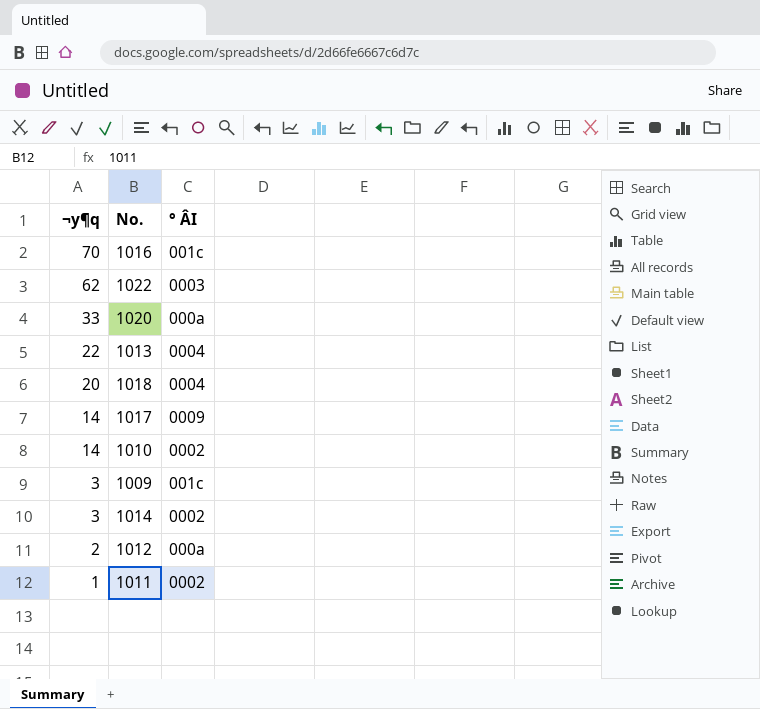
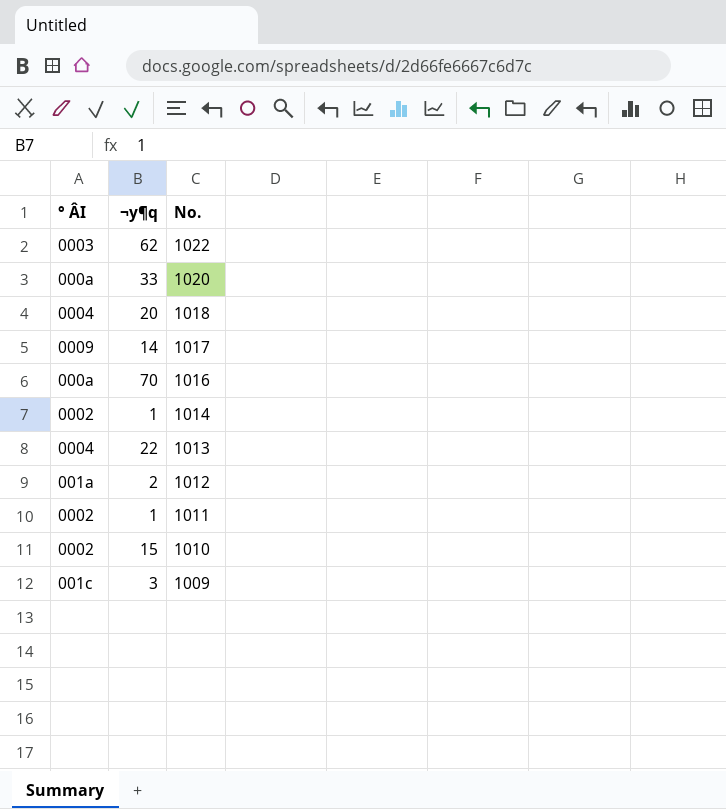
row order: ¬y¶q descending -> No. descending
column ° ÂI | position: 3 -> 1
1016 | ° ÂI: 001c -> 000a
1014 | ¬y¶q: 3 -> 1
1012 | ° ÂI: 000a -> 001a
1010 | ¬y¶q: 14 -> 15

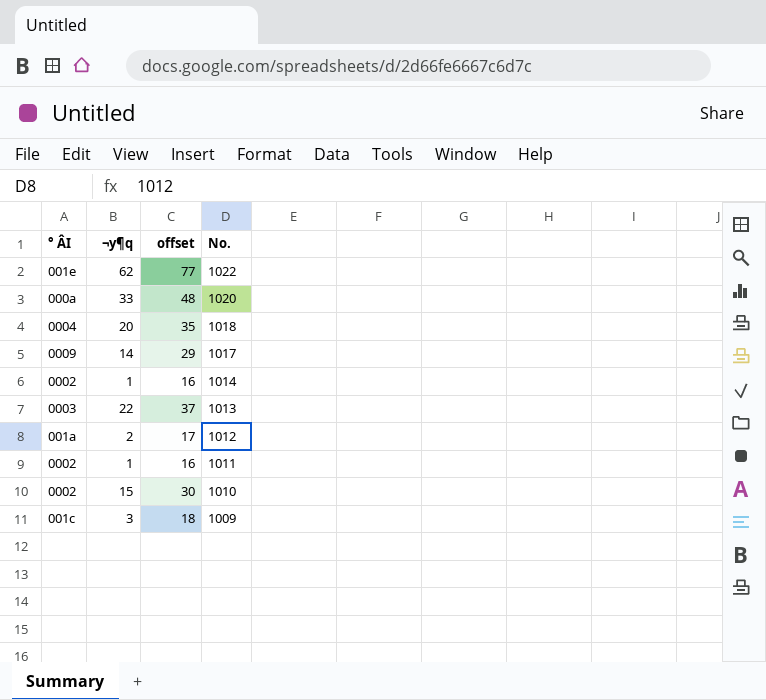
column offset | formula: none -> [¬y¶q] + 15
row 1016: 000a | 70 -> none
1022 | ° ÂI: 0003 -> 001e
1013 | ° ÂI: 0004 -> 0003

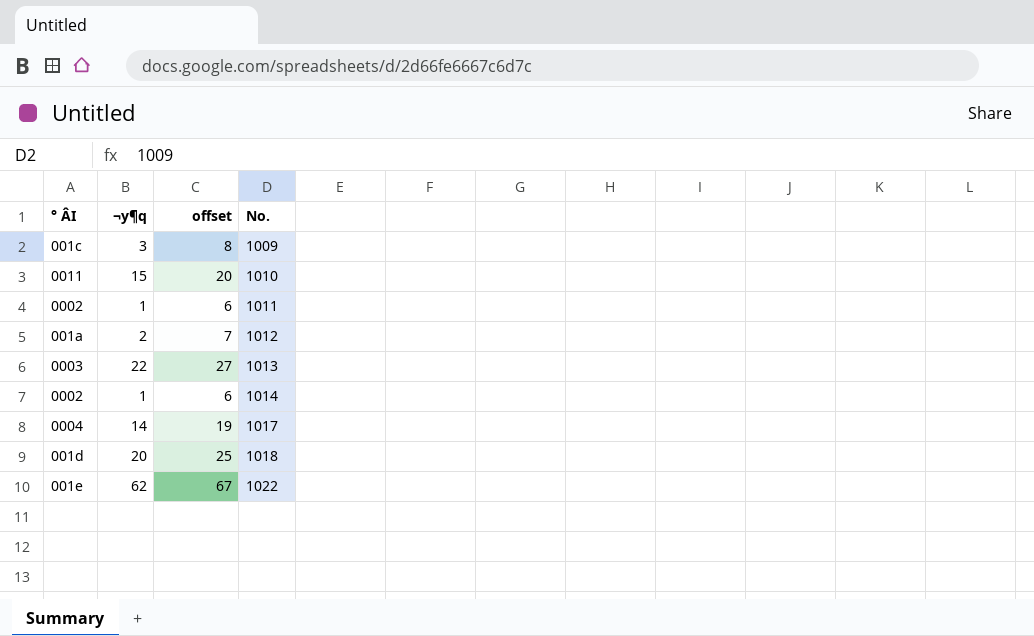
row order: No. descending -> No. ascending
column offset | formula: [¬y¶q] + 15 -> [¬y¶q] + 5
row 1020: 000a | 33 | 48 -> none
1010 | ° ÂI: 0002 -> 0011
1017 | ° ÂI: 0009 -> 0004
1018 | ° ÂI: 0004 -> 001d

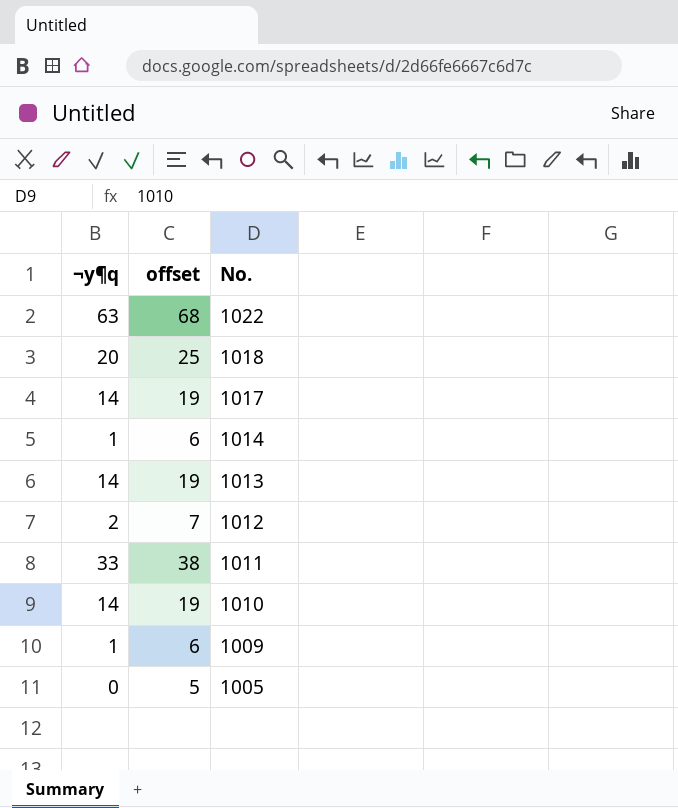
row order: No. ascending -> No. descending
column ° ÂI | position: 1 -> none
1022 | ¬y¶q: 62 -> 63
1022 | offset: 67 -> 68
1013 | ¬y¶q: 22 -> 14
1013 | offset: 27 -> 19
1011 | ¬y¶q: 1 -> 33
1011 | offset: 6 -> 38
1010 | ¬y¶q: 15 -> 14
1010 | offset: 20 -> 19
1009 | ¬y¶q: 3 -> 1
1009 | offset: 8 -> 6
row 1005: none -> 0 | 5

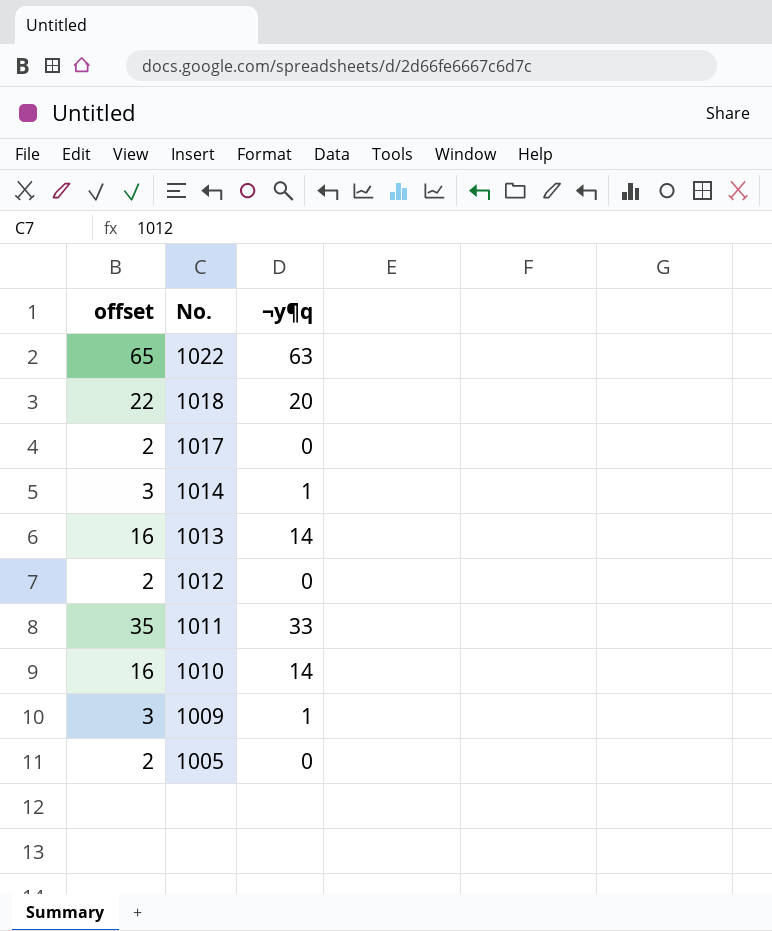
column offset | formula: [¬y¶q] + 5 -> [¬y¶q] + 2
column ¬y¶q | position: 1 -> 3
1017 | ¬y¶q: 14 -> 0
1012 | ¬y¶q: 2 -> 0

